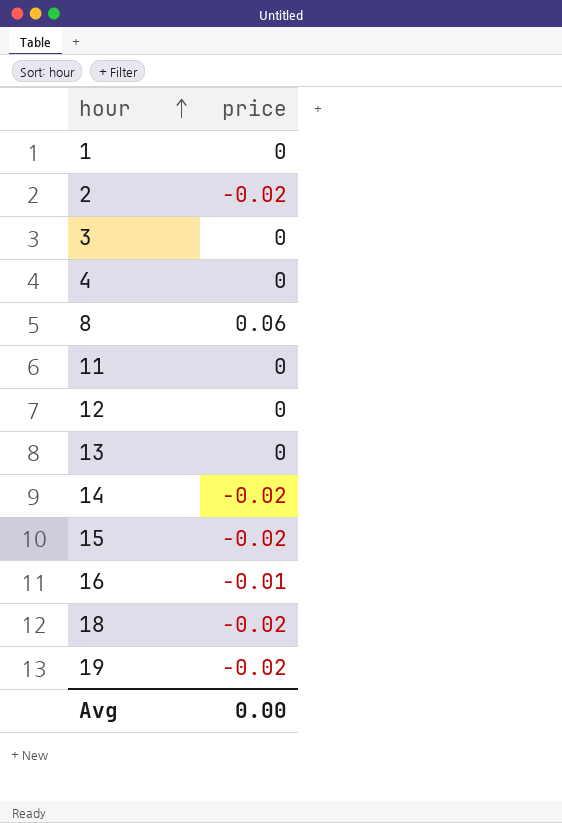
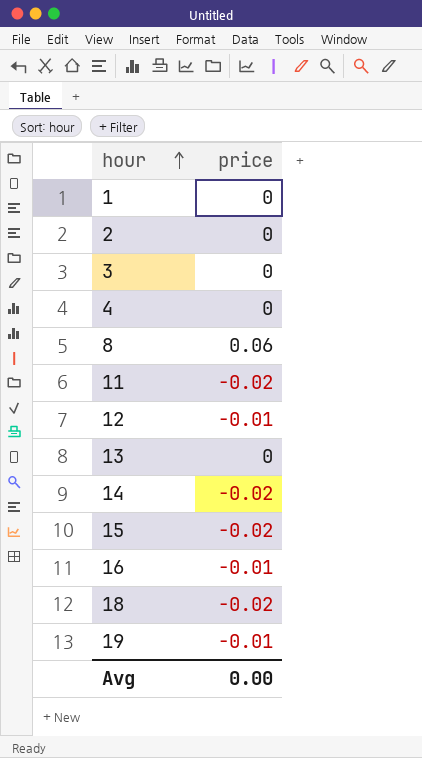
2 | price: -0.02 -> 0
11 | price: 0 -> -0.02
12 | price: 0 -> -0.01
19 | price: -0.02 -> -0.01

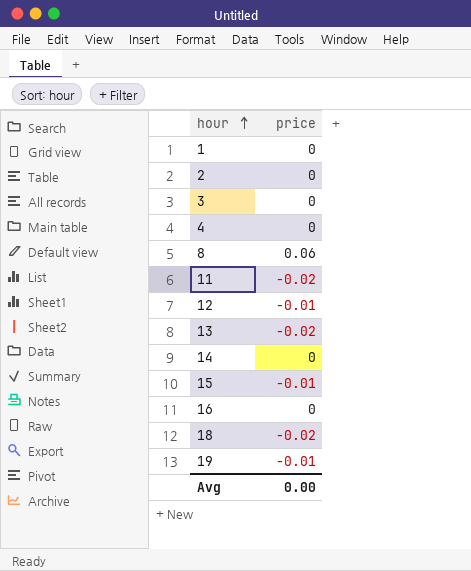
13 | price: 0 -> -0.02
14 | price: -0.02 -> 0
15 | price: -0.02 -> -0.01
16 | price: -0.01 -> 0

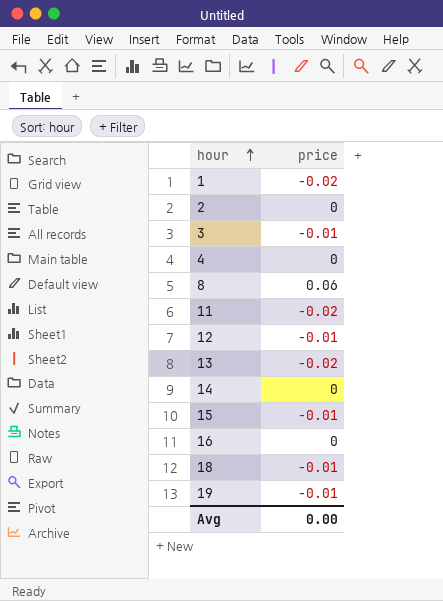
1 | price: 0 -> -0.02
3 | price: 0 -> -0.01
18 | price: -0.02 -> -0.01

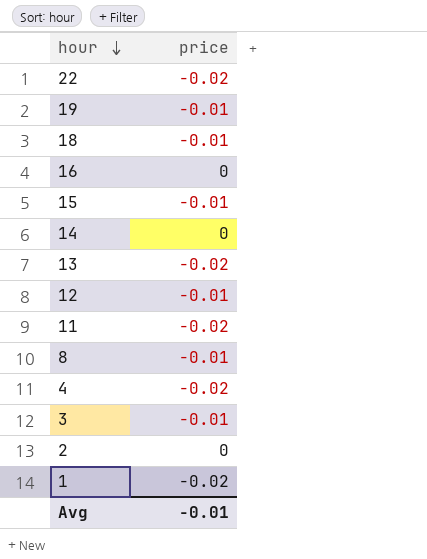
row order: hour ascending -> hour descending
row 22: none -> -0.02
8 | price: 0.06 -> -0.01
4 | price: 0 -> -0.02
Avg | price: 0.00 -> -0.01

